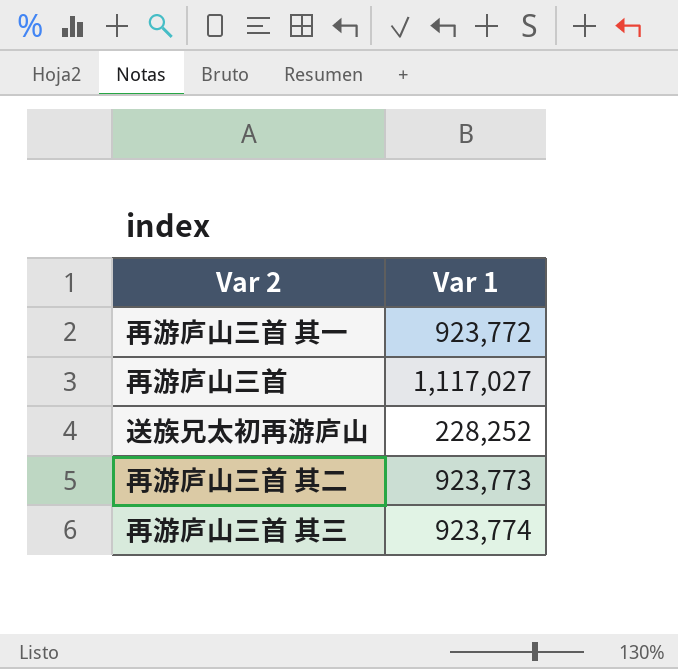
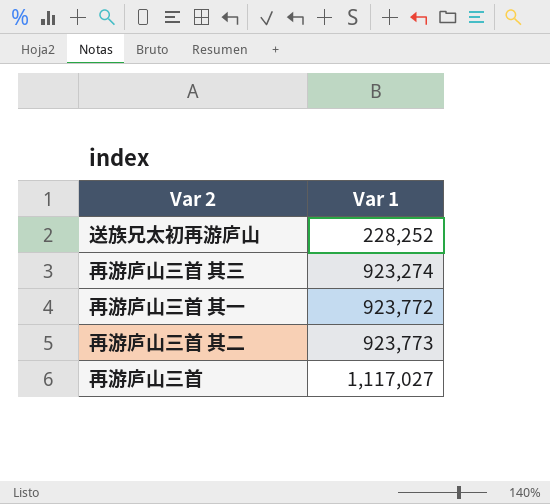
row order: none -> Var 1 ascending
再游庐山三首 其三 | Var 1: 923,774 -> 923,274

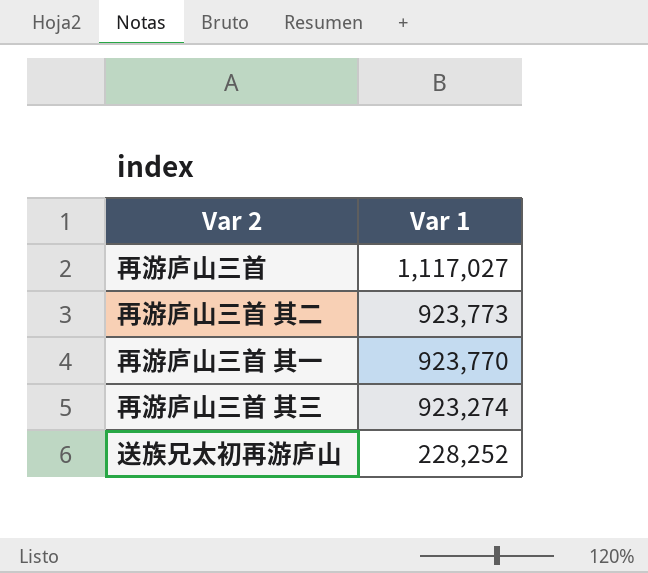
row order: Var 1 ascending -> Var 1 descending
再游庐山三首 其一 | Var 1: 923,772 -> 923,770

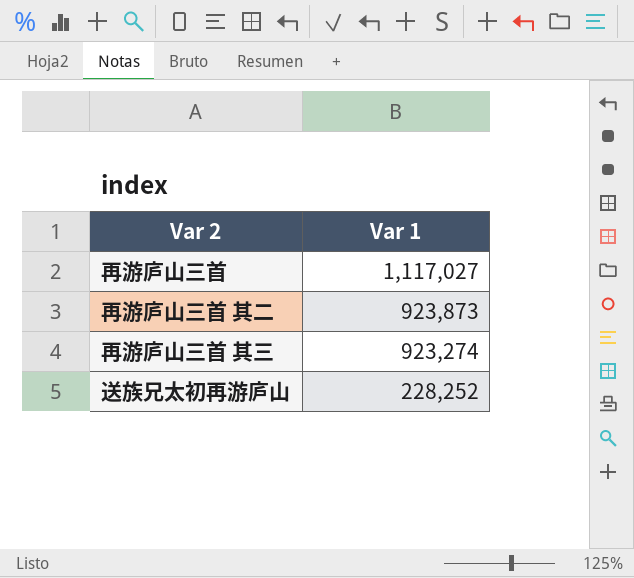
row 再游庐山三首 其一: 923,770 -> none
再游庐山三首 其二 | Var 1: 923,773 -> 923,873

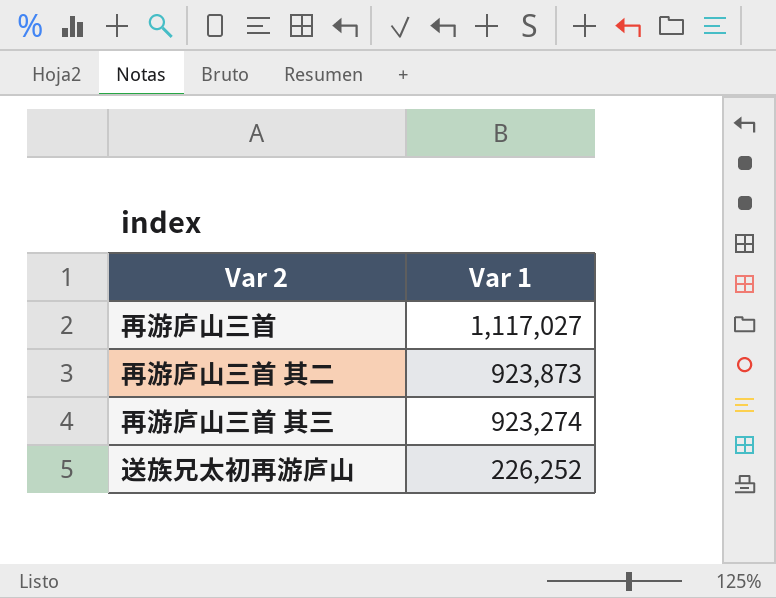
送族兄太初再游庐山 | Var 1: 228,252 -> 226,252

